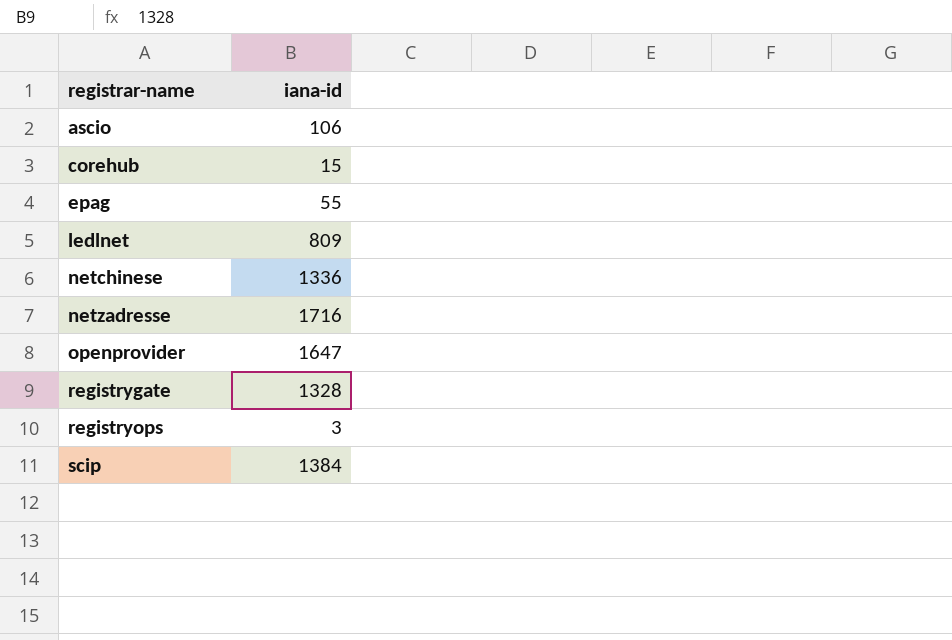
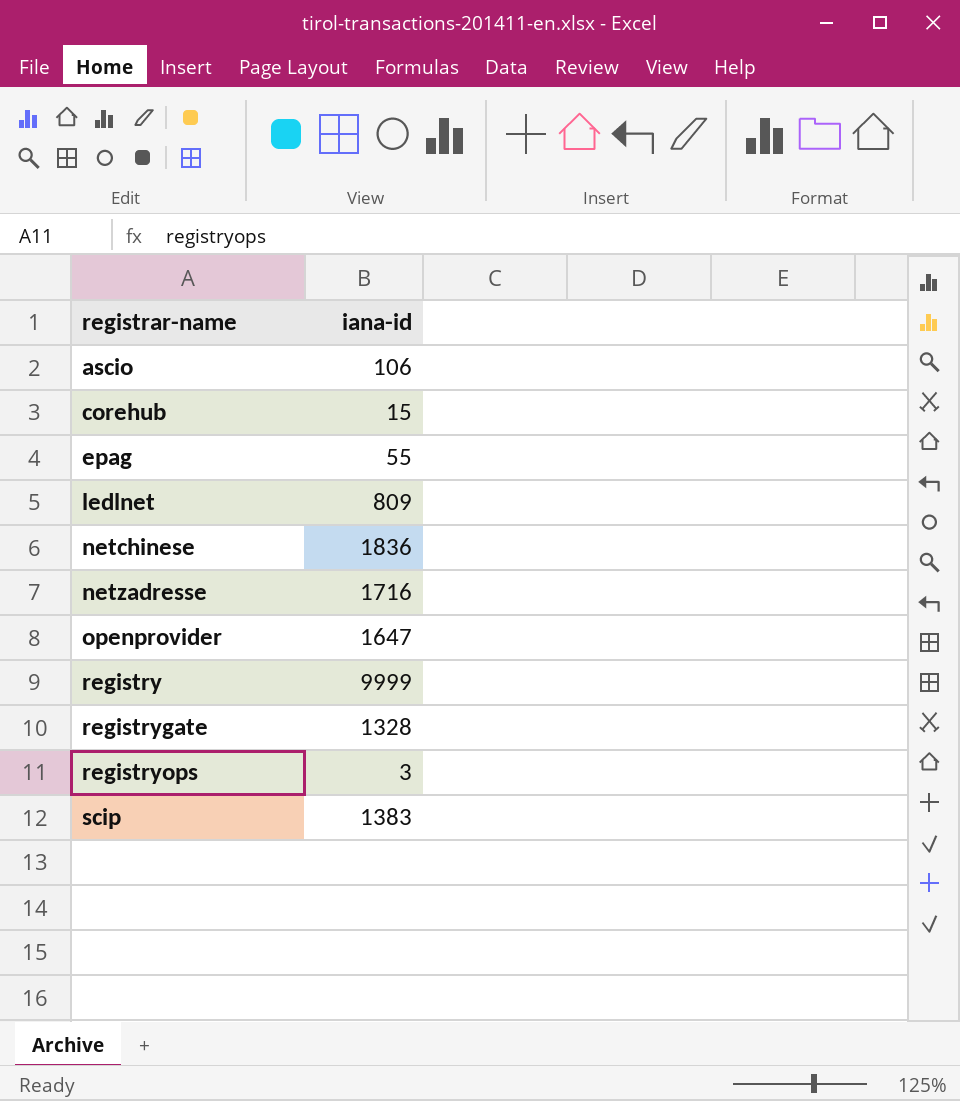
netchinese | iana-id: 1336 -> 1836
row registry: none -> 9999
scip | iana-id: 1384 -> 1383

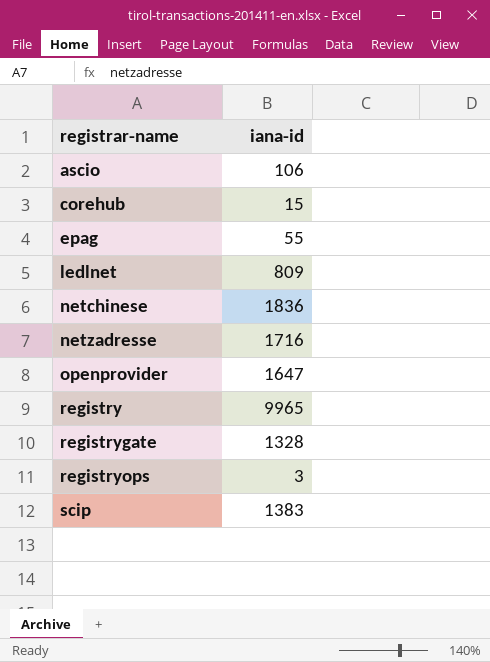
registry | iana-id: 9999 -> 9965

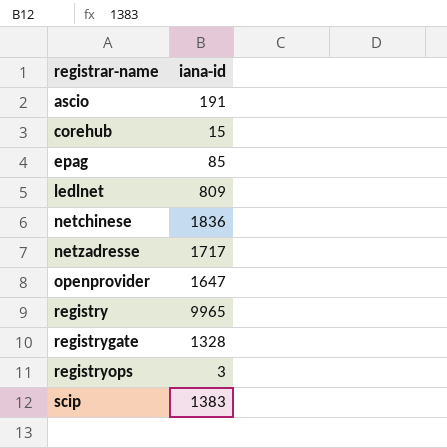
ascio | iana-id: 106 -> 191
epag | iana-id: 55 -> 85
netzadresse | iana-id: 1716 -> 1717

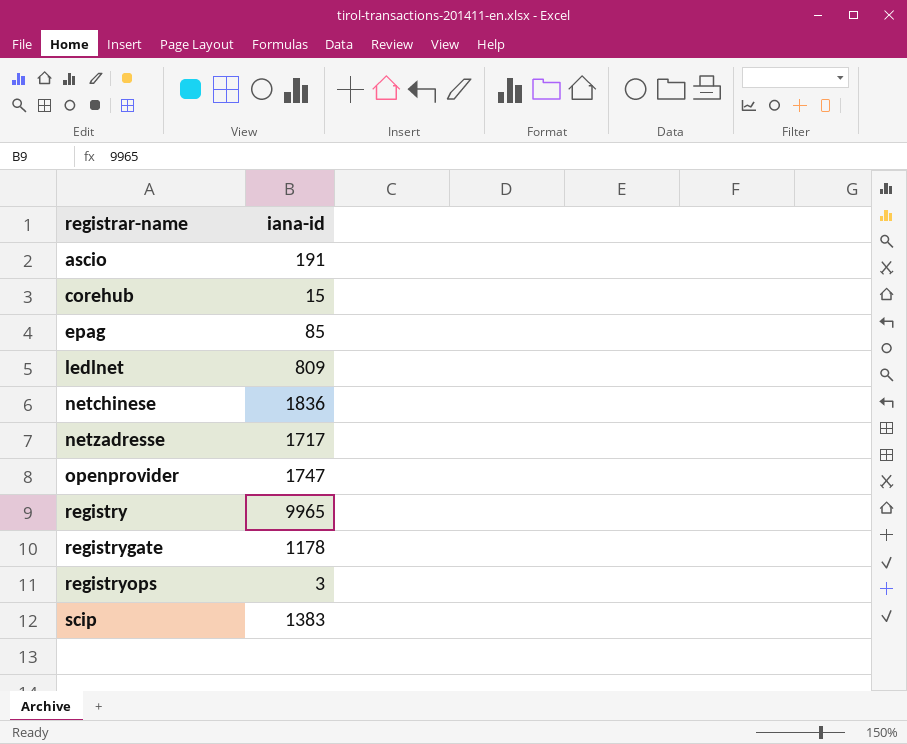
openprovider | iana-id: 1647 -> 1747
registrygate | iana-id: 1328 -> 1178

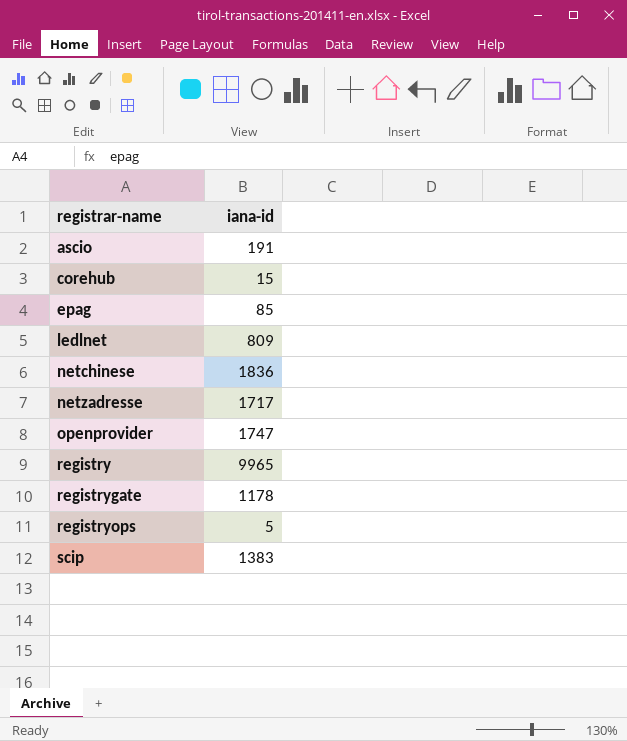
registryops | iana-id: 3 -> 5

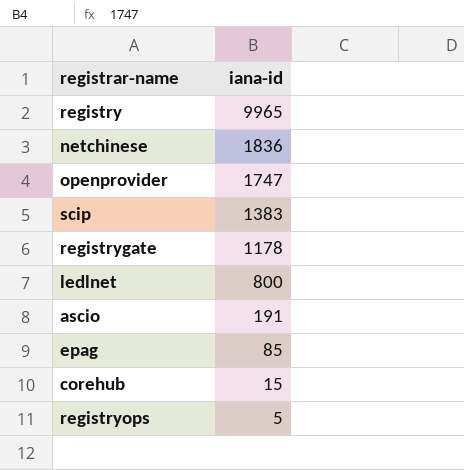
row order: registrar-name ascending -> iana-id descending
row netzadresse: 1717 -> none
ledlnet | iana-id: 809 -> 800

